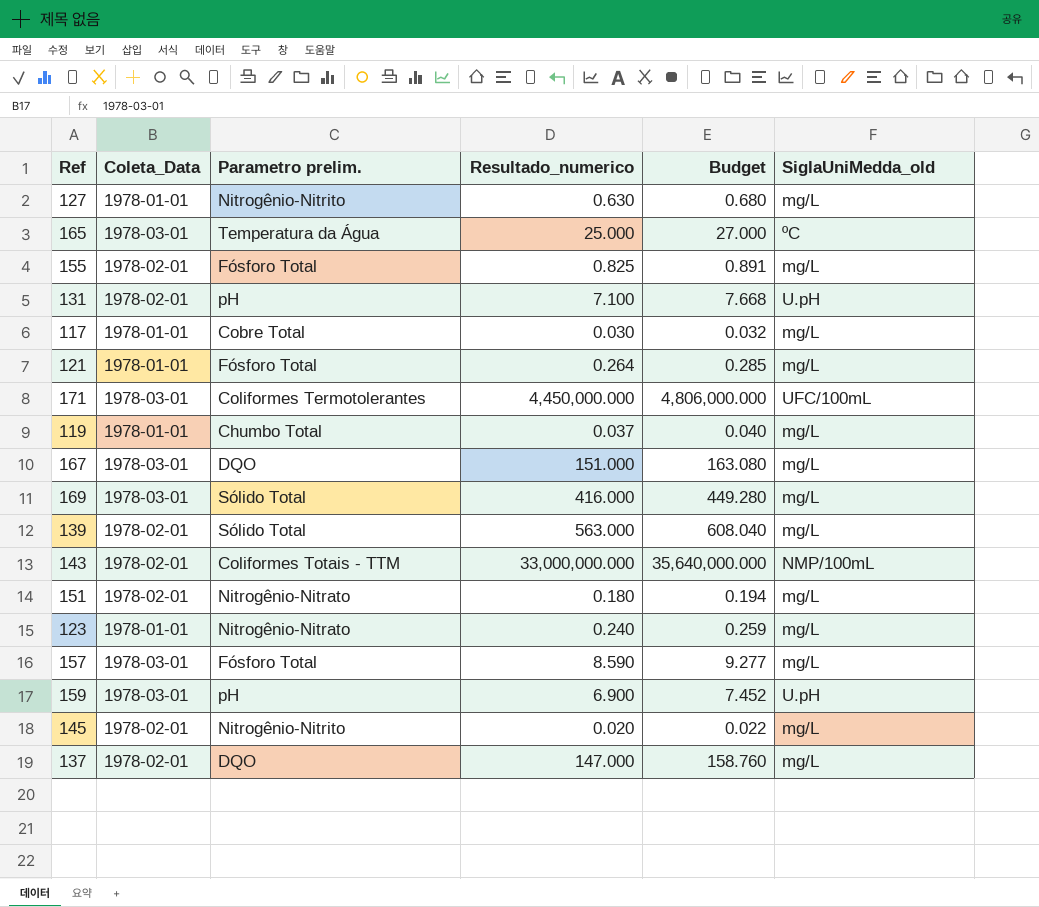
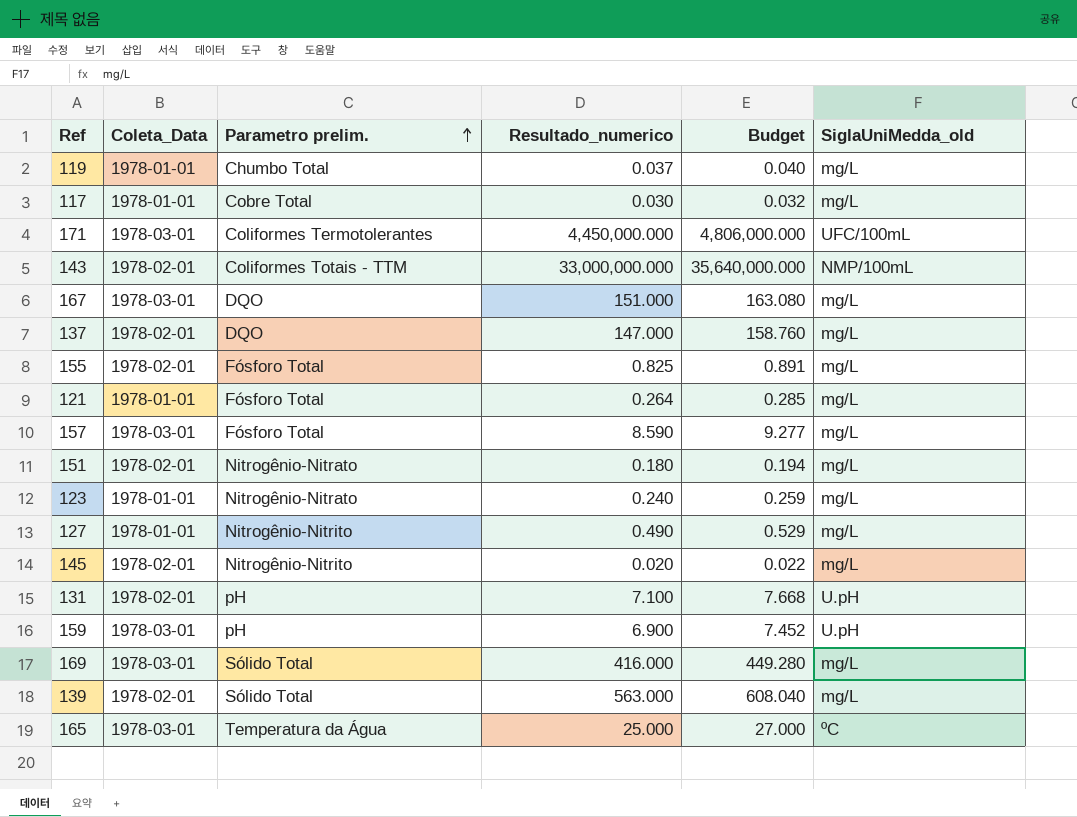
row order: none -> Parametro prelim. ascending
127 | Resultado_numerico: 0.630 -> 0.490
127 | Budget: 0.680 -> 0.529

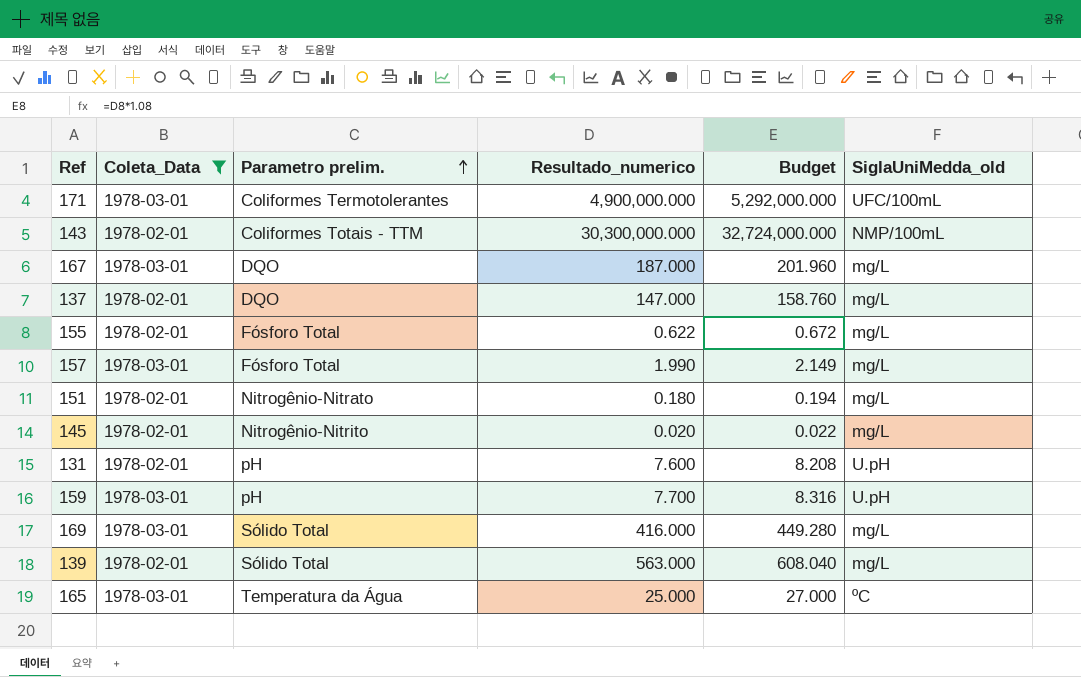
filter: none -> Coleta_Data != 1978-01-01
171 | Resultado_numerico: 4,450,000.000 -> 4,900,000.000
171 | Budget: 4,806,000.000 -> 5,292,000.000
143 | Resultado_numerico: 33,000,000.000 -> 30,300,000.000
143 | Budget: 35,640,000.000 -> 32,724,000.000
167 | Resultado_numerico: 151.000 -> 187.000
167 | Budget: 163.080 -> 201.960
155 | Resultado_numerico: 0.825 -> 0.622
155 | Budget: 0.891 -> 0.672
157 | Resultado_numerico: 8.590 -> 1.990
157 | Budget: 9.277 -> 2.149
131 | Resultado_numerico: 7.100 -> 7.600
131 | Budget: 7.668 -> 8.208
159 | Resultado_numerico: 6.900 -> 7.700
159 | Budget: 7.452 -> 8.316

